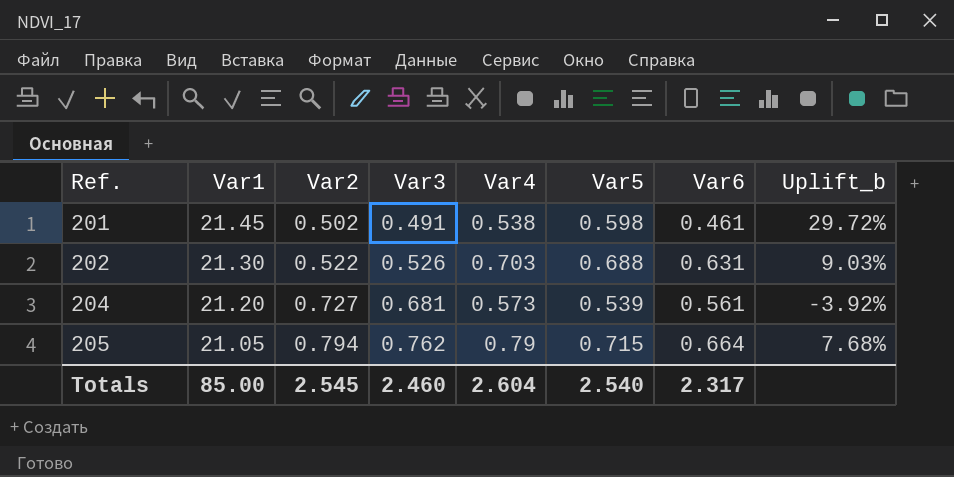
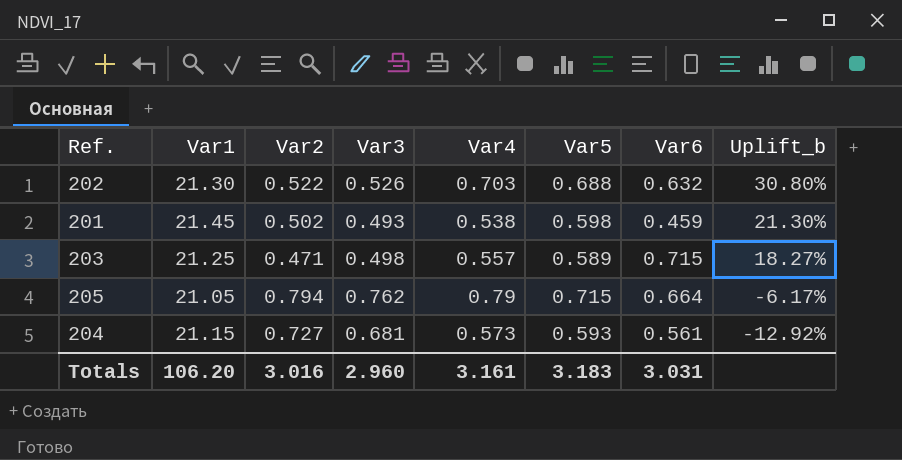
row order: Ref. ascending -> Uplift_b descending
column Uplift_b | formula: ([Var5] - [Var6]) / [Var6] -> ([Var5] - [Var3]) / [Var3]
202 | Var6: 0.631 -> 0.632
201 | Var3: 0.491 -> 0.493
201 | Var6: 0.461 -> 0.459
row 203: none -> 21.25 | 0.471 | 0.498 | 0.557 | 0.589 | 0.715 | 18.27%
204 | Var1: 21.20 -> 21.15
204 | Var5: 0.539 -> 0.593
Totals | Var1: 85.00 -> 106.20
Totals | Var2: 2.545 -> 3.016
Totals | Var3: 2.460 -> 2.960
Totals | Var4: 2.604 -> 3.161
Totals | Var5: 2.540 -> 3.183
Totals | Var6: 2.317 -> 3.031

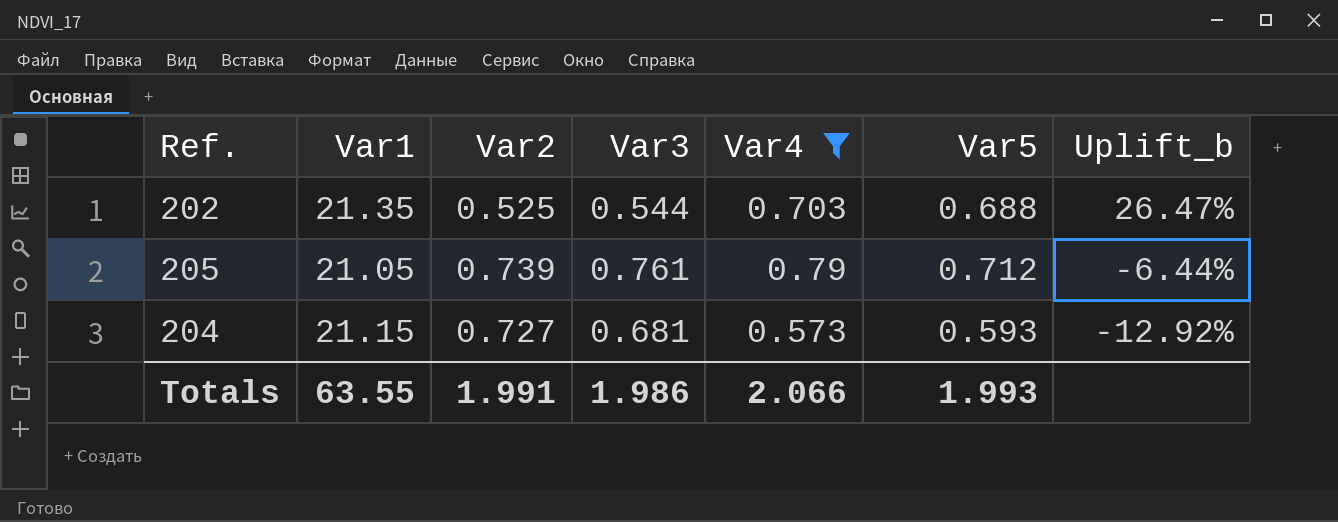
filter: none -> Var4 >= 0.573
column Var6 | position: 7 -> none
202 | Var1: 21.30 -> 21.35
202 | Var2: 0.522 -> 0.525
202 | Var3: 0.526 -> 0.544
202 | Uplift_b: 30.80% -> 26.47%
205 | Var2: 0.794 -> 0.739
205 | Var3: 0.762 -> 0.761
205 | Var5: 0.715 -> 0.712
205 | Uplift_b: -6.17% -> -6.44%
Totals | Var1: 106.20 -> 63.55
Totals | Var2: 3.016 -> 1.991
Totals | Var3: 2.960 -> 1.986
Totals | Var4: 3.161 -> 2.066
Totals | Var5: 3.183 -> 1.993

